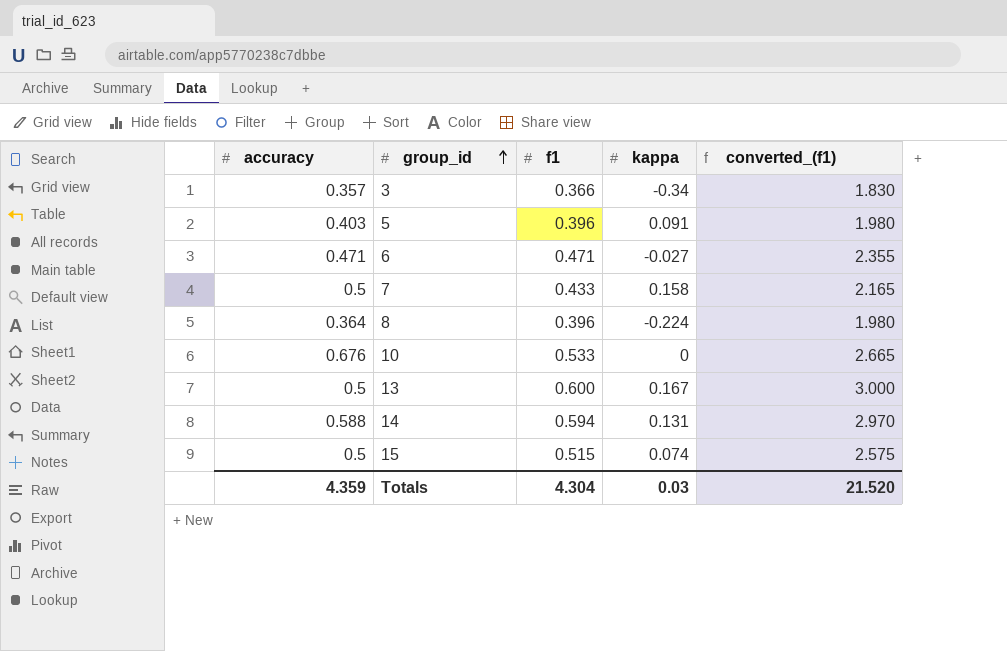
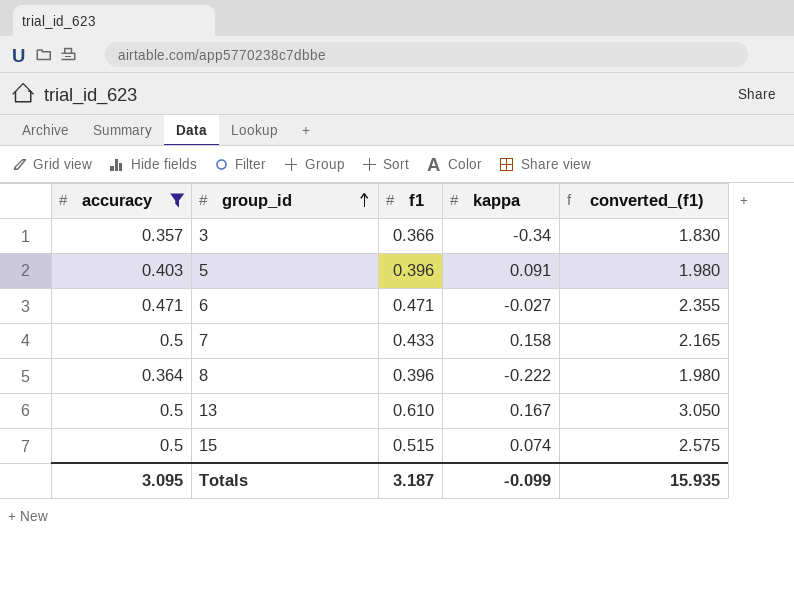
filter: none -> accuracy <= 0.5
8 | kappa: -0.224 -> -0.222
13 | f1: 0.600 -> 0.610
13 | converted_(f1): 3.000 -> 3.050
Totals | accuracy: 4.359 -> 3.095
Totals | f1: 4.304 -> 3.187
Totals | kappa: 0.03 -> -0.099
Totals | converted_(f1): 21.520 -> 15.935

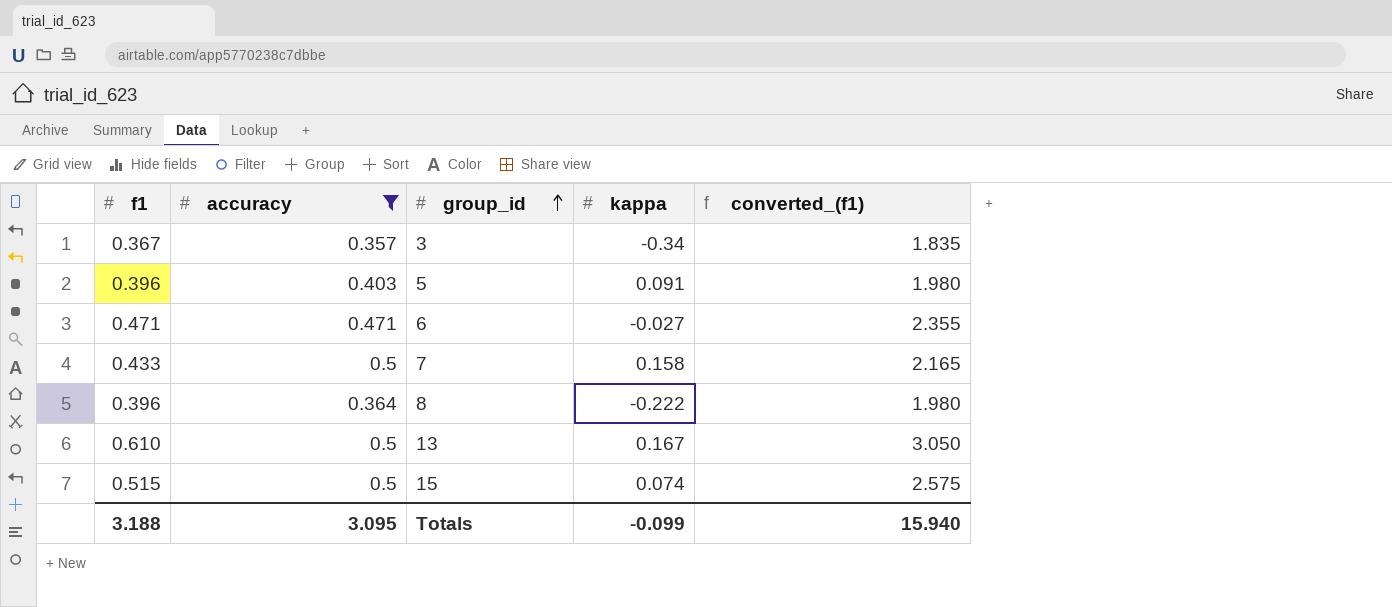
column f1 | position: 3 -> 1
3 | f1: 0.366 -> 0.367
3 | converted_(f1): 1.830 -> 1.835
Totals | f1: 3.187 -> 3.188
Totals | converted_(f1): 15.935 -> 15.940

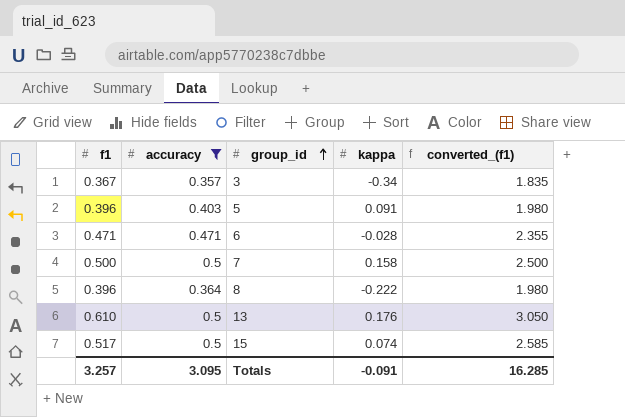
6 | kappa: -0.027 -> -0.028
7 | f1: 0.433 -> 0.500
7 | converted_(f1): 2.165 -> 2.500
13 | kappa: 0.167 -> 0.176
15 | f1: 0.515 -> 0.517
15 | converted_(f1): 2.575 -> 2.585
Totals | f1: 3.188 -> 3.257
Totals | kappa: -0.099 -> -0.091
Totals | converted_(f1): 15.940 -> 16.285

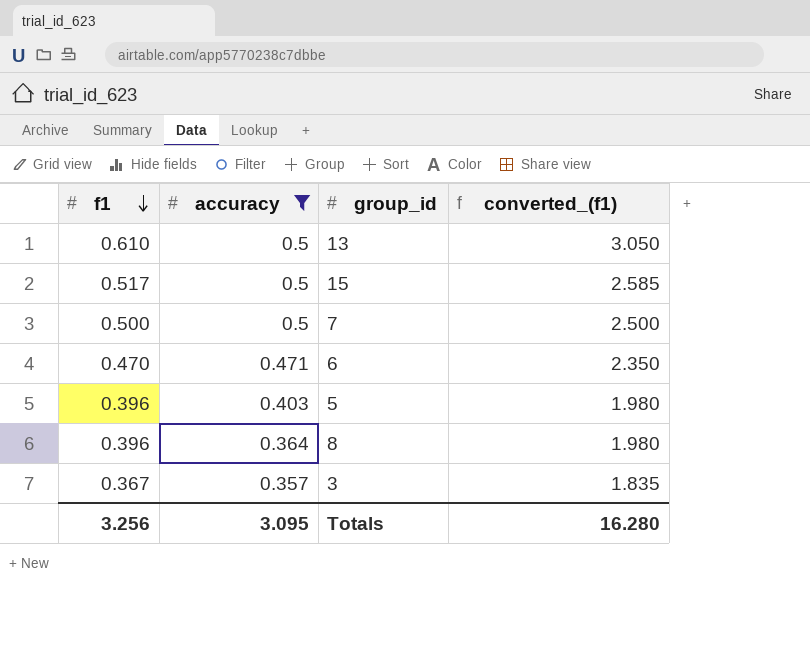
row order: group_id ascending -> f1 descending
column kappa | position: 4 -> none
6 | f1: 0.471 -> 0.470
6 | converted_(f1): 2.355 -> 2.350
Totals | f1: 3.257 -> 3.256
Totals | converted_(f1): 16.285 -> 16.280

